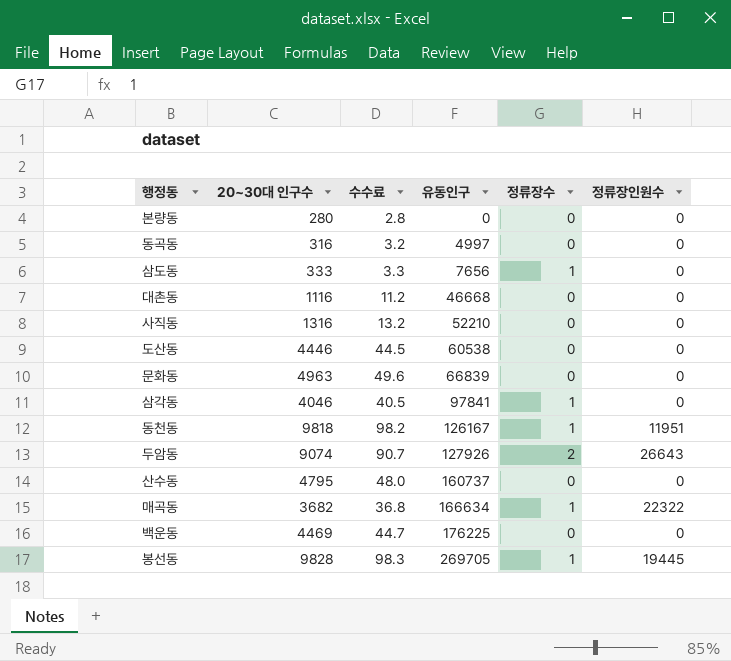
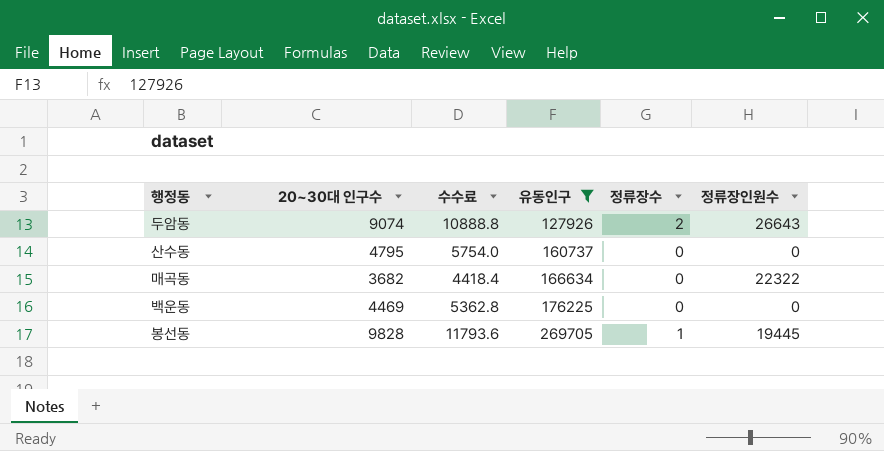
filter: none -> 유동인구 >= 127926
column 수수료 | formula: [20~30대 인구수] * 0.01 -> [20~30대 인구수] * 1.2
매곡동 | 정류장수: 1 -> 0

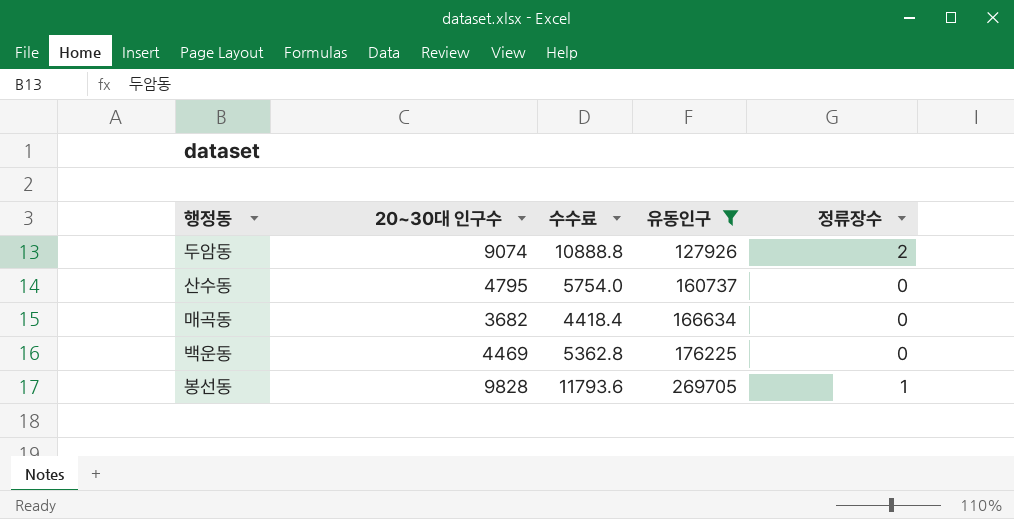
column 정류장인원수 | position: 6 -> none

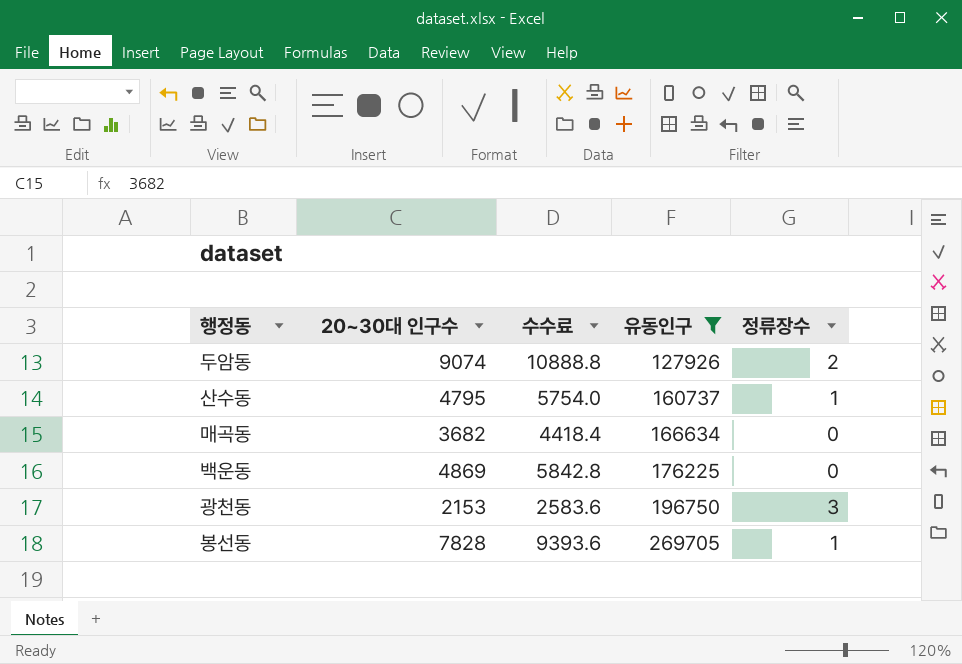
산수동 | 정류장수: 0 -> 1
백운동 | 20~30대 인구수: 4469 -> 4869
백운동 | 수수료: 5362.8 -> 5842.8
row 광천동: none -> 2153 | 2583.6 | 196750 | 3
봉선동 | 20~30대 인구수: 9828 -> 7828
봉선동 | 수수료: 11793.6 -> 9393.6

